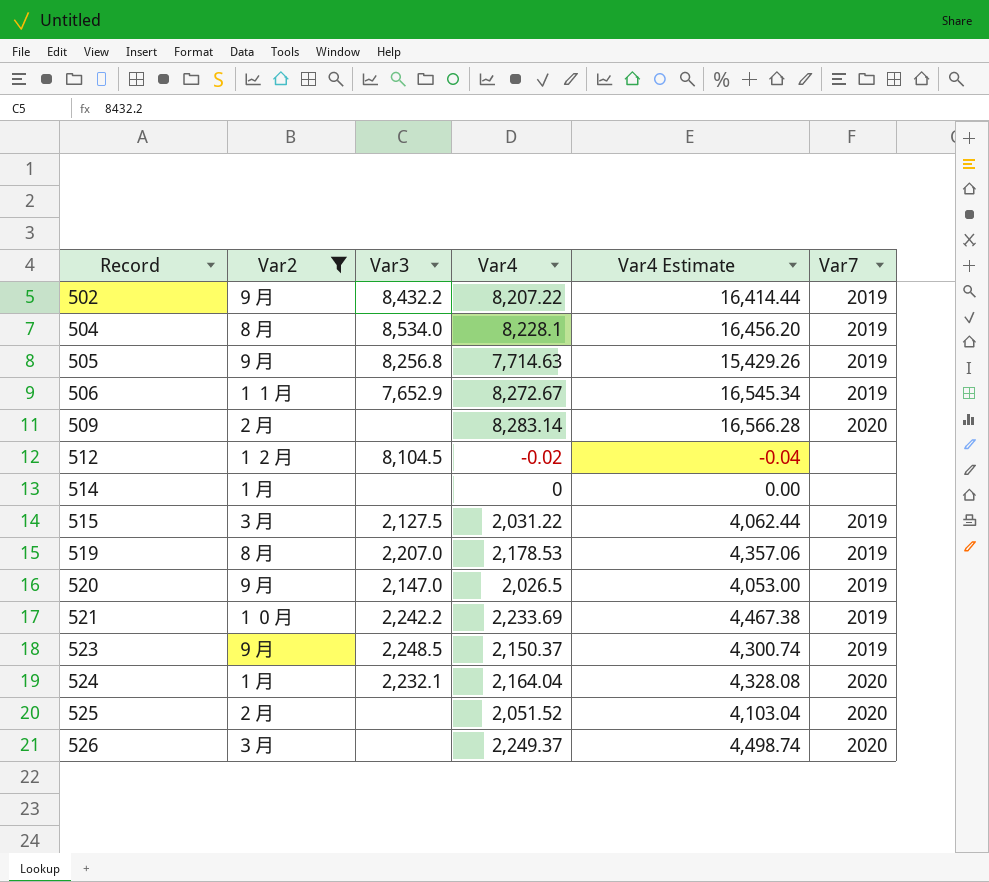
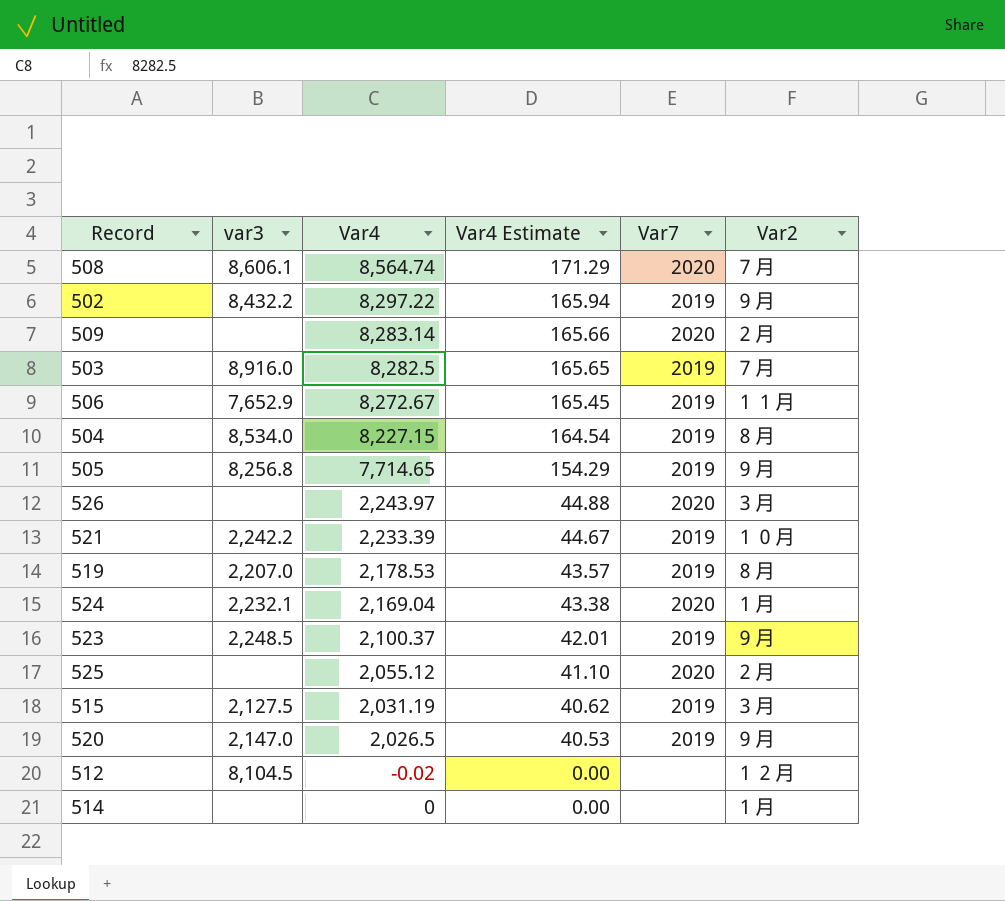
filter: Var2 != ７月 -> none
row order: Record ascending -> Var4 Estimate descending
column name: Var3 -> var3
column Var4 Estimate | formula: [Var4] * 2 -> [Var4] * 0.02
column Var2 | position: 2 -> 6
502 | Var4: 8,207.22 -> 8,297.22
504 | Var4: 8,228.1 -> 8,227.15
505 | Var4: 7,714.63 -> 7,714.65
526 | Var4: 2,249.37 -> 2,243.97
521 | Var4: 2,233.69 -> 2,233.39
524 | Var4: 2,164.04 -> 2,169.04
523 | Var4: 2,150.37 -> 2,100.37
525 | Var4: 2,051.52 -> 2,055.12
515 | Var4: 2,031.22 -> 2,031.19

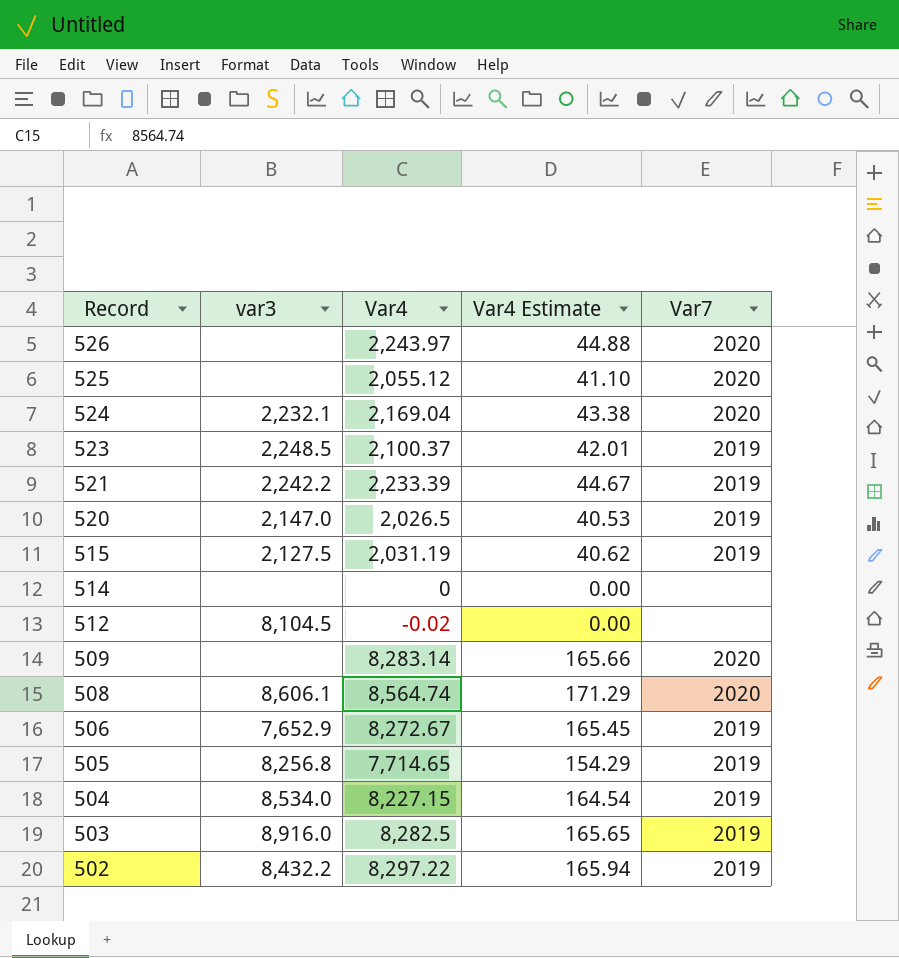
row order: Var4 Estimate descending -> Record descending
column Var2 | position: 6 -> none
row 519: 2,207.0 | 2,178.53 | 43.57 | 2019 | ８月 -> none

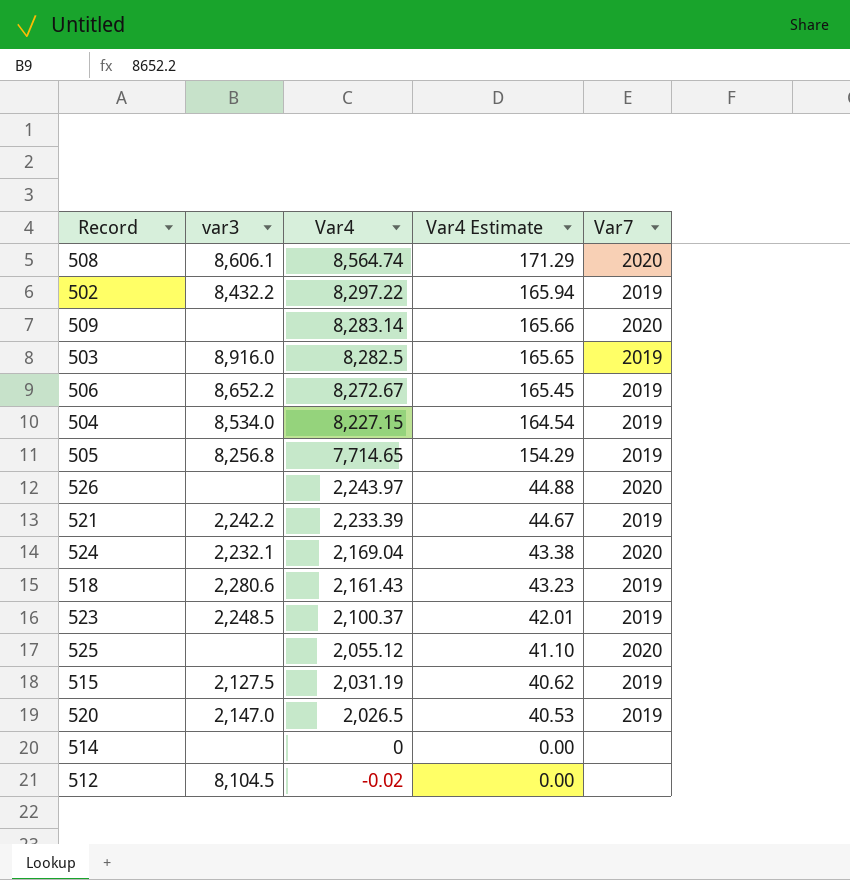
row order: Record descending -> Var4 descending
506 | var3: 7,652.9 -> 8,652.2
row 518: none -> 2,280.6 | 2,161.43 | 43.23 | 2019

